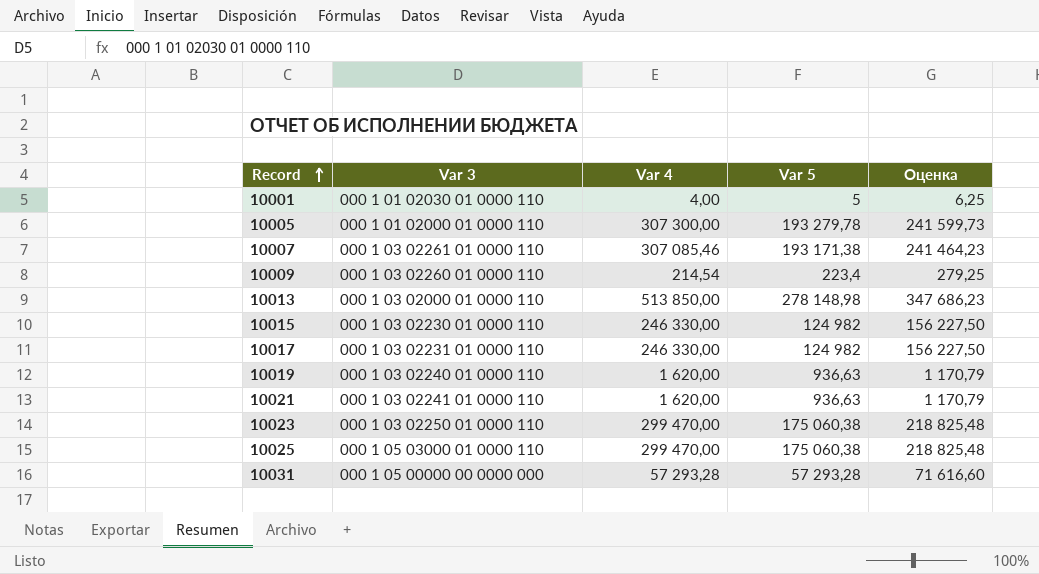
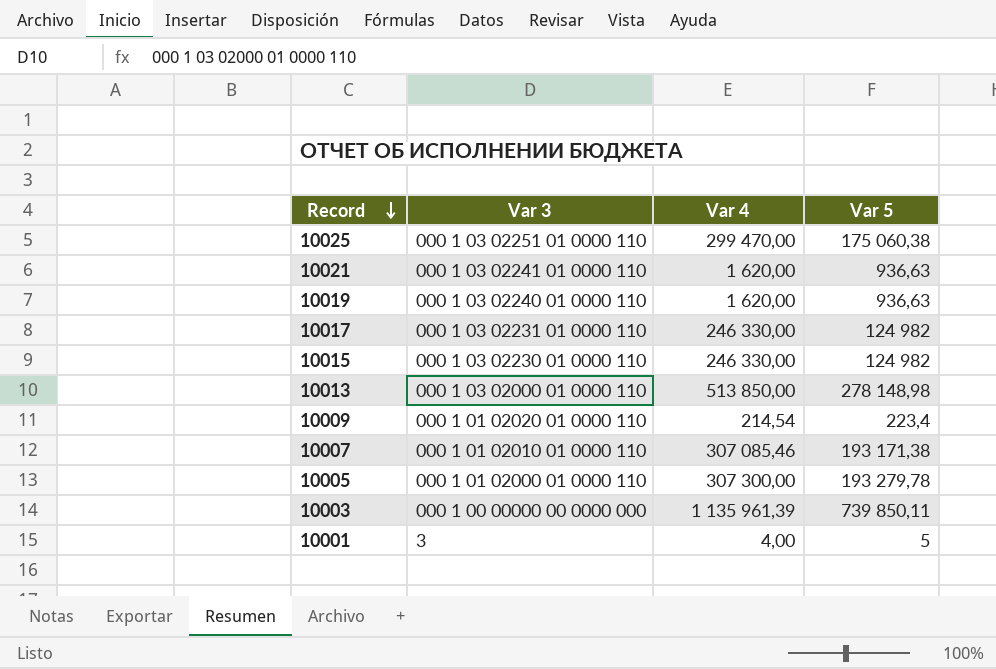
row order: Record ascending -> Record descending
column Оценка | formula: [Var 5] * 1,25 -> none
row 10023: 000 1 03 02250 01 0000 110 | 299 470,00 | 175 060,38 | 218 825,48 -> none
row 10031: 000 1 05 00000 00 0000 000 | 57 293,28 | 57 293,28 | 71 616,60 -> none
10025 | Var 3: 000 1 05 03000 01 0000 110 -> 000 1 03 02251 01 0000 110
10009 | Var 3: 000 1 03 02260 01 0000 110 -> 000 1 01 02020 01 0000 110
10007 | Var 3: 000 1 03 02261 01 0000 110 -> 000 1 01 02010 01 0000 110
row 10003: none -> 000 1 00 00000 00 0000 000 | 1 135 961,39 | 739 850,11
10001 | Var 3: 000 1 01 02030 01 0000 110 -> 3

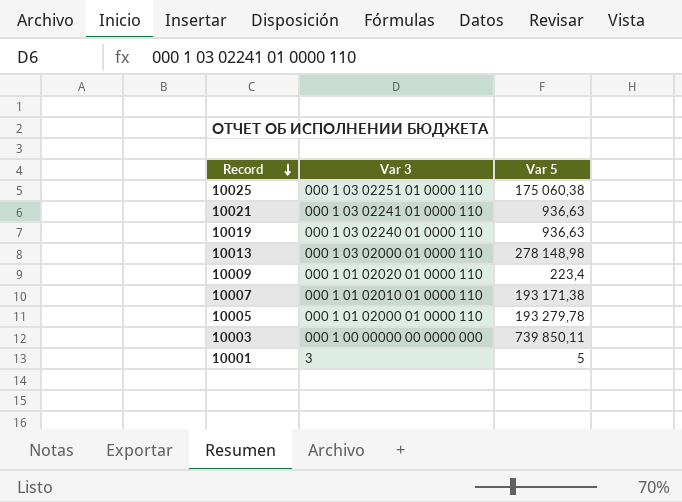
column Var 4 | position: 3 -> none
row 10017: 000 1 03 02231 01 0000 110 | 246 330,00 | 124 982 -> none
row 10015: 000 1 03 02230 01 0000 110 | 246 330,00 | 124 982 -> none

